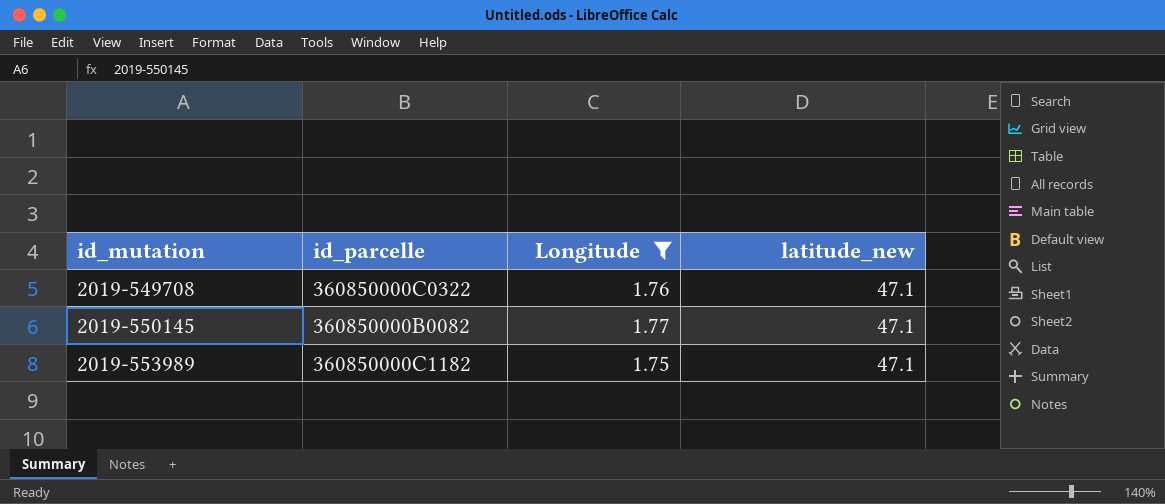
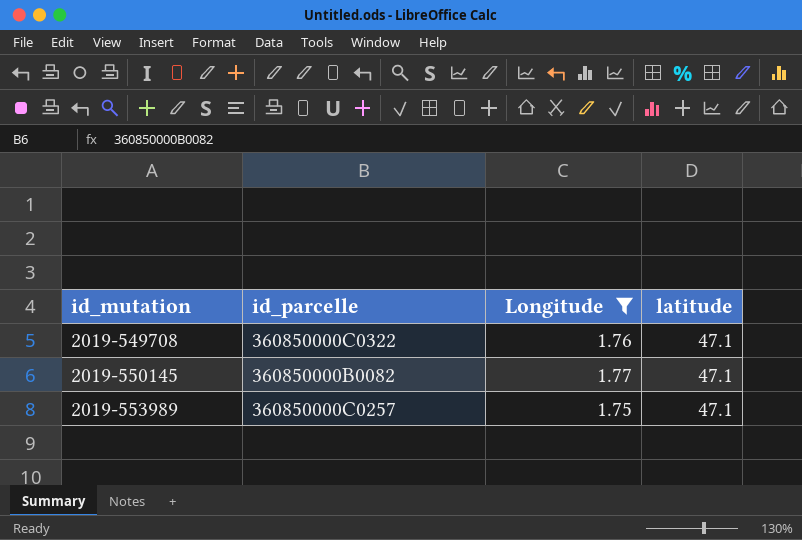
column name: latitude_new -> latitude
2019-553989 | id_parcelle: 360850000C1182 -> 360850000C0257

